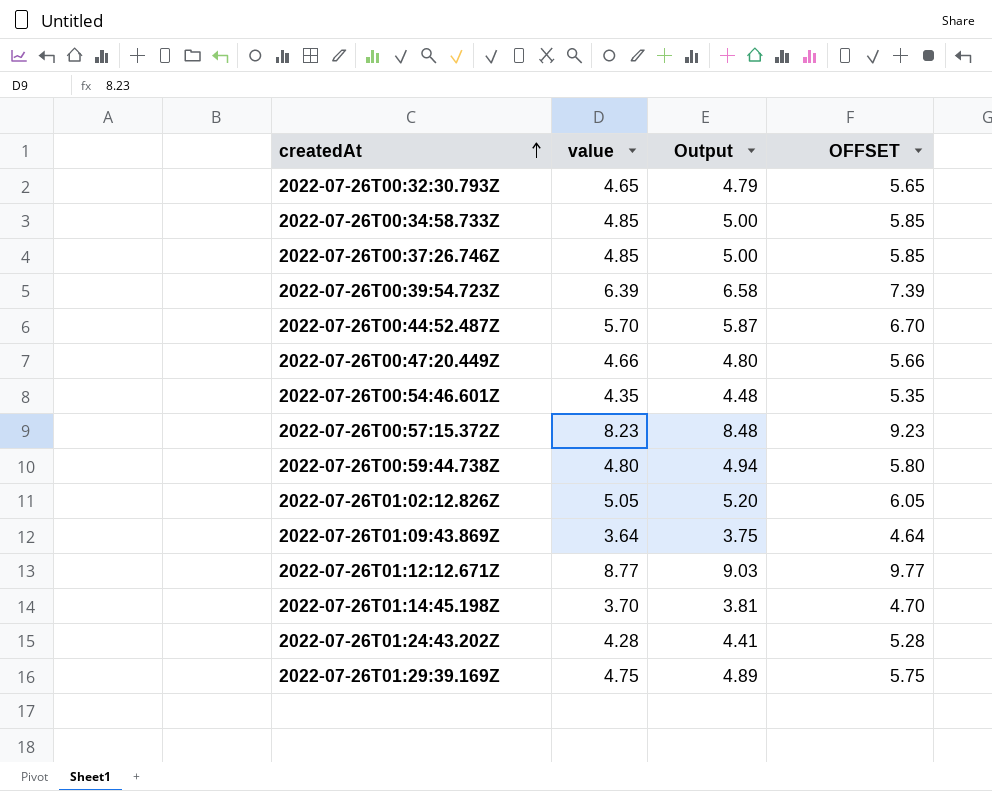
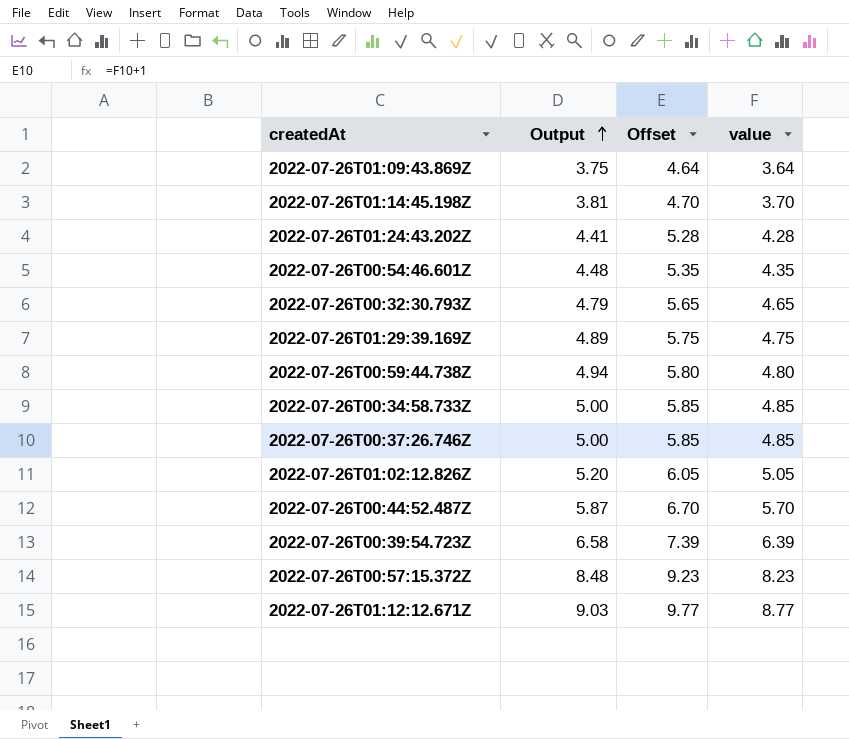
row order: createdAt ascending -> Output ascending
column name: OFFSET -> Offset
column value | position: 2 -> 4
row 2022-07-26T00:47:20.449Z: 4.66 | 4.80 | 5.66 -> none

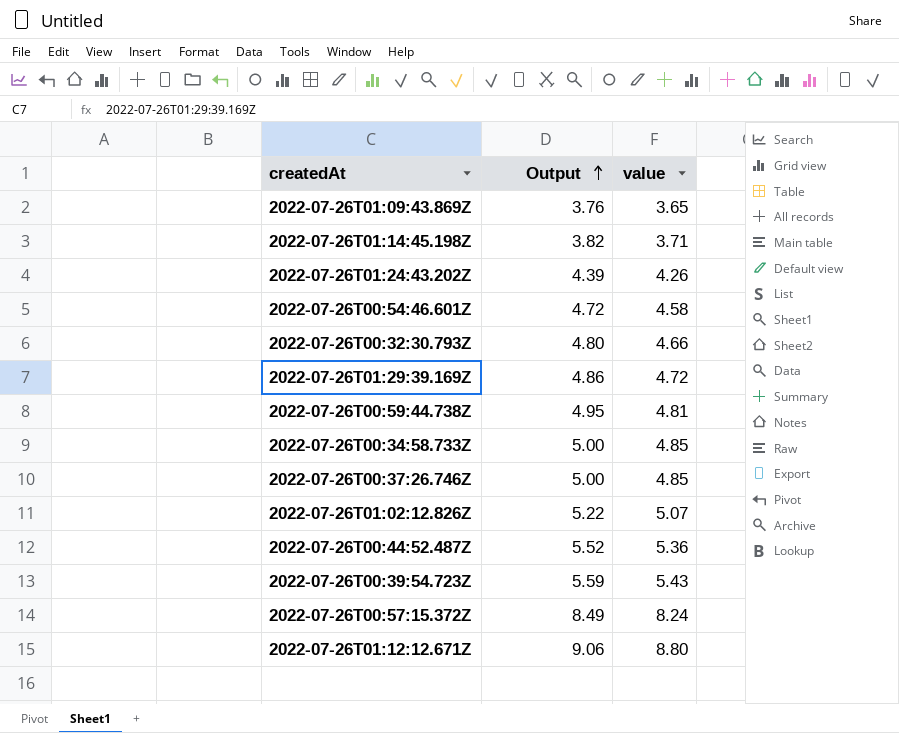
column Offset | formula: [value] + 1 -> none
2022-07-26T01:09:43.869Z | Output: 3.75 -> 3.76
2022-07-26T01:09:43.869Z | value: 3.64 -> 3.65
2022-07-26T01:14:45.198Z | Output: 3.81 -> 3.82
2022-07-26T01:14:45.198Z | value: 3.70 -> 3.71
2022-07-26T01:24:43.202Z | Output: 4.41 -> 4.39
2022-07-26T01:24:43.202Z | value: 4.28 -> 4.26
2022-07-26T00:54:46.601Z | Output: 4.48 -> 4.72
2022-07-26T00:54:46.601Z | value: 4.35 -> 4.58
2022-07-26T00:32:30.793Z | Output: 4.79 -> 4.80
2022-07-26T00:32:30.793Z | value: 4.65 -> 4.66
2022-07-26T01:29:39.169Z | Output: 4.89 -> 4.86
2022-07-26T01:29:39.169Z | value: 4.75 -> 4.72
2022-07-26T00:59:44.738Z | Output: 4.94 -> 4.95
2022-07-26T00:59:44.738Z | value: 4.80 -> 4.81
2022-07-26T01:02:12.826Z | Output: 5.20 -> 5.22
2022-07-26T01:02:12.826Z | value: 5.05 -> 5.07
2022-07-26T00:44:52.487Z | Output: 5.87 -> 5.52
2022-07-26T00:44:52.487Z | value: 5.70 -> 5.36
2022-07-26T00:39:54.723Z | Output: 6.58 -> 5.59
2022-07-26T00:39:54.723Z | value: 6.39 -> 5.43
2022-07-26T00:57:15.372Z | Output: 8.48 -> 8.49
2022-07-26T00:57:15.372Z | value: 8.23 -> 8.24
2022-07-26T01:12:12.671Z | Output: 9.03 -> 9.06
2022-07-26T01:12:12.671Z | value: 8.77 -> 8.80

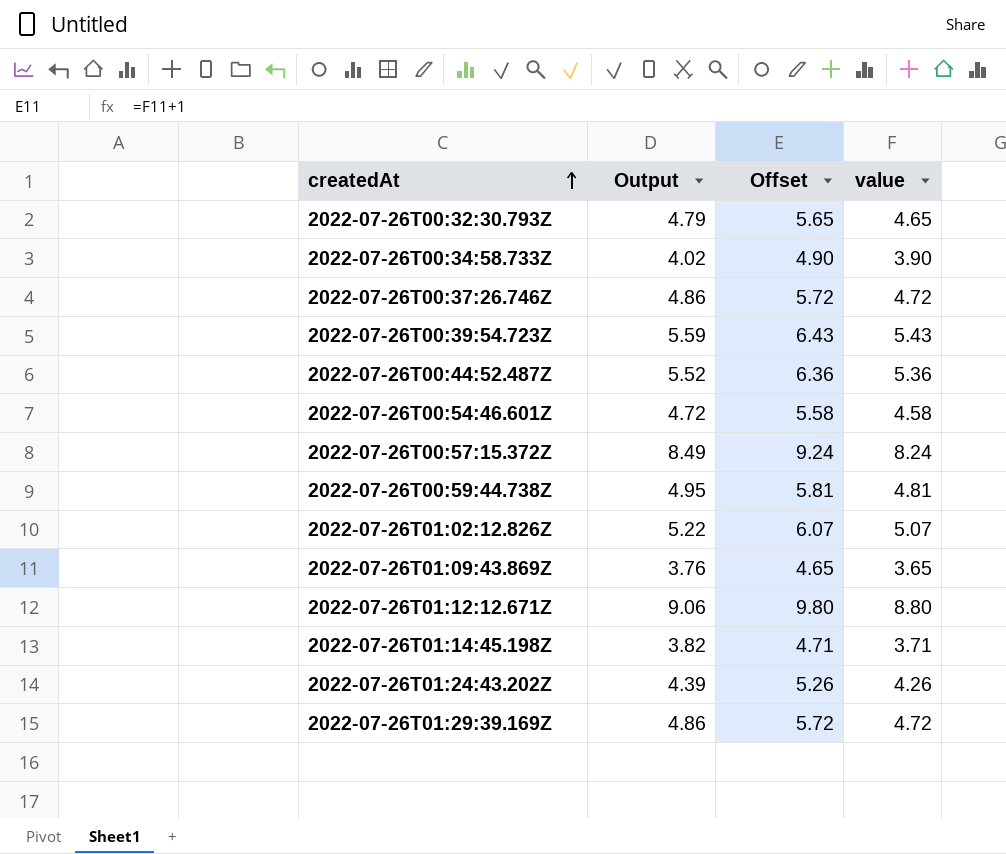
row order: Output ascending -> createdAt ascending
column Offset | formula: none -> [value] + 1
2022-07-26T00:32:30.793Z | Output: 4.80 -> 4.79
2022-07-26T00:32:30.793Z | value: 4.66 -> 4.65
2022-07-26T00:34:58.733Z | Output: 5.00 -> 4.02
2022-07-26T00:34:58.733Z | value: 4.85 -> 3.90
2022-07-26T00:37:26.746Z | Output: 5.00 -> 4.86
2022-07-26T00:37:26.746Z | value: 4.85 -> 4.72

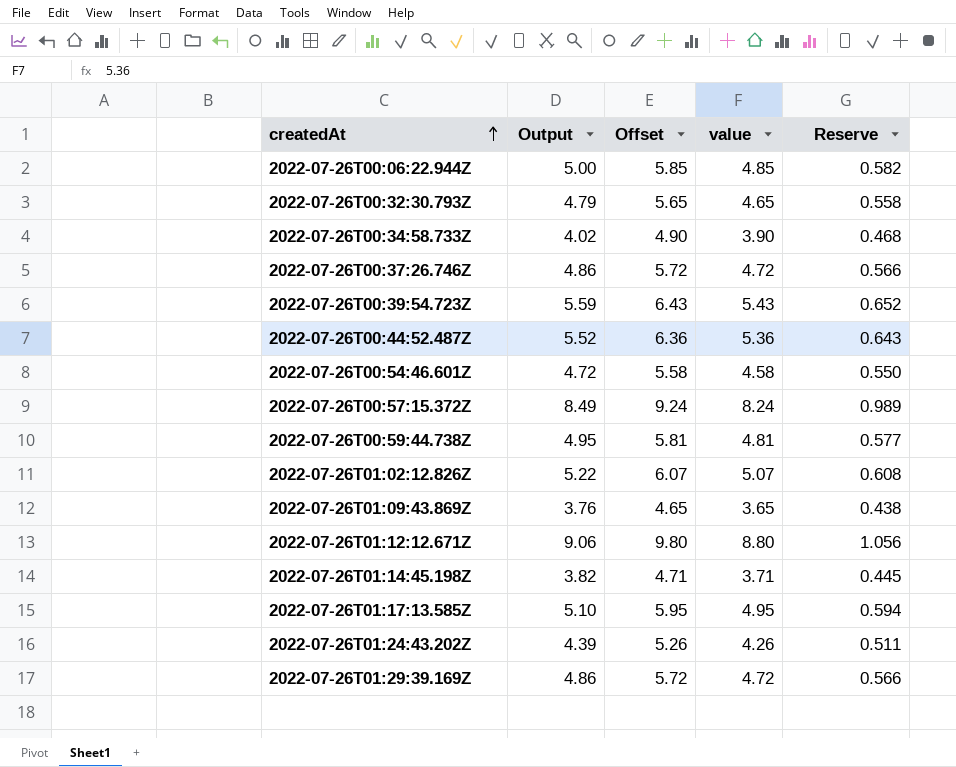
column Reserve | formula: none -> [value] * 0.12
row 2022-07-26T00:06:22.944Z: none -> 5.00 | 5.85 | 4.85 | 0.582
row 2022-07-26T01:17:13.585Z: none -> 5.10 | 5.95 | 4.95 | 0.594

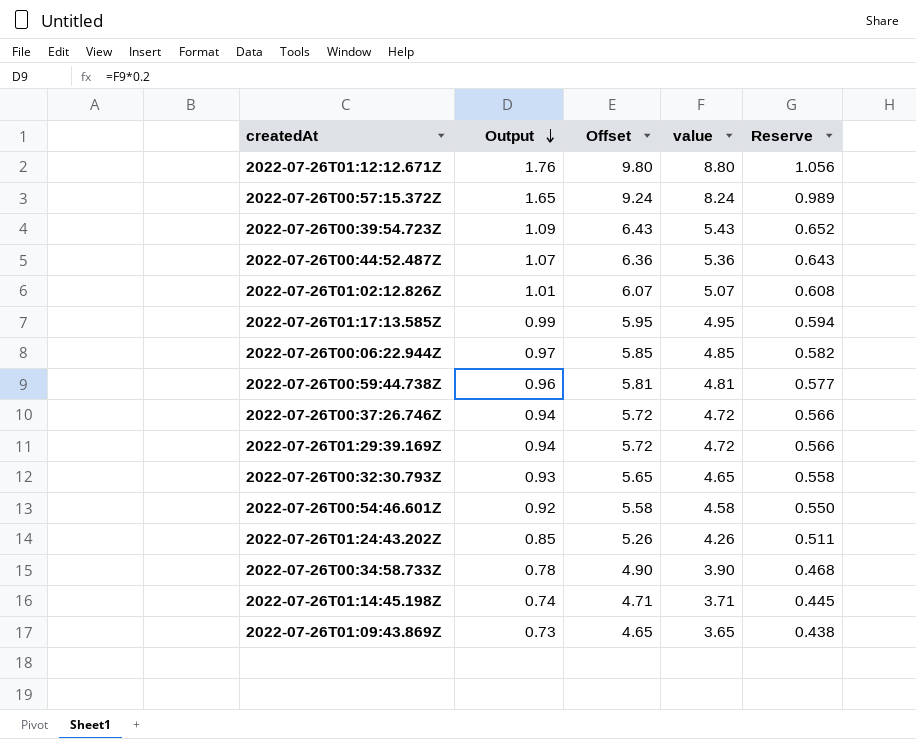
row order: createdAt ascending -> Output descending
column Output | formula: [value] * 1.03 -> [value] * 0.2

